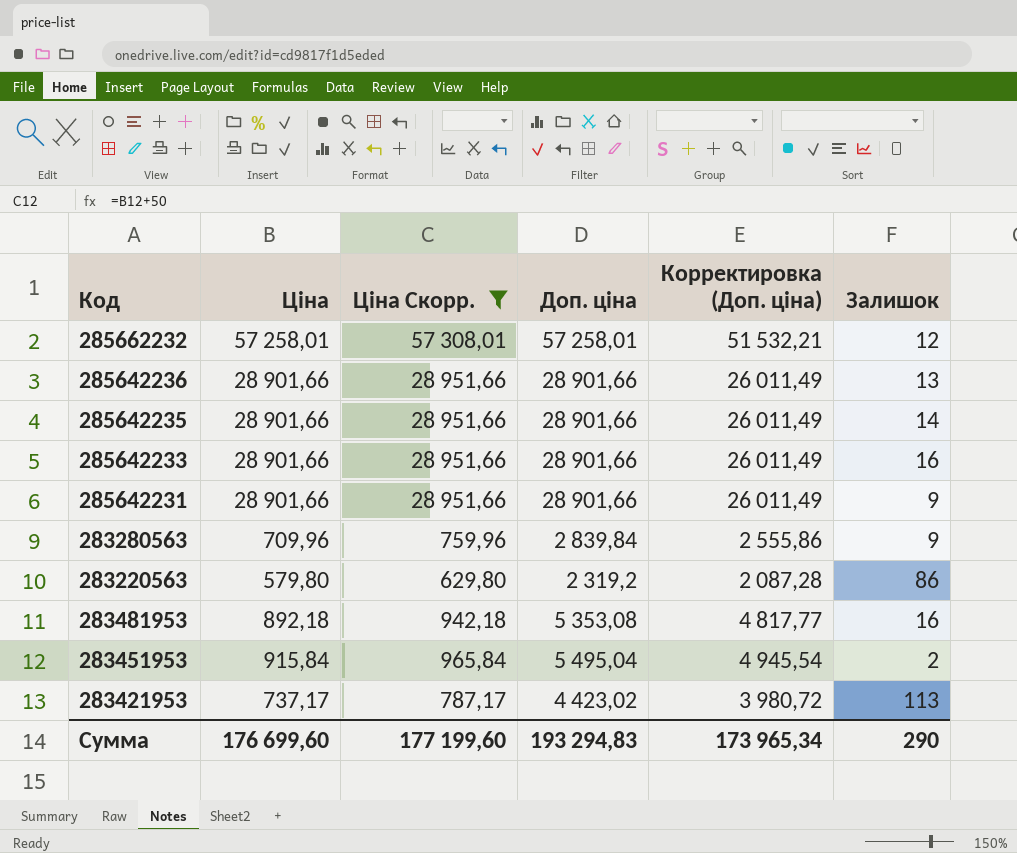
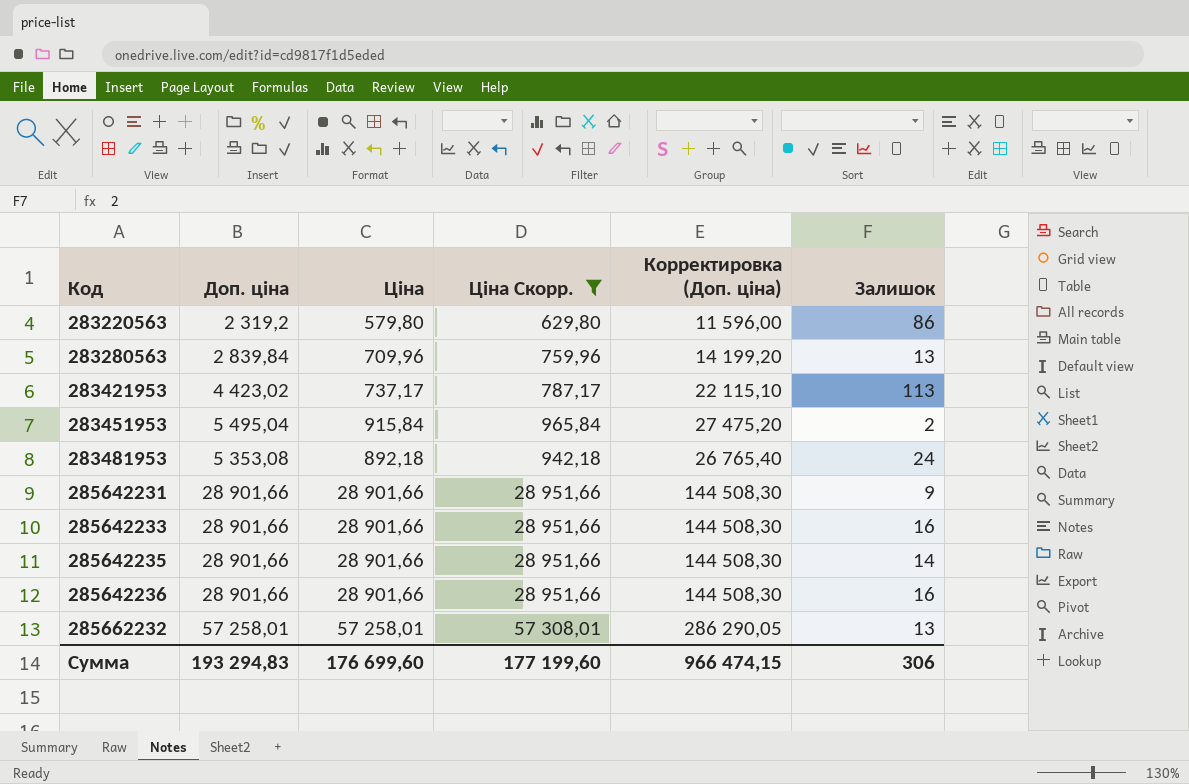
row order: none -> Код ascending
column Доп. ціна | position: 4 -> 2
column Корректировка (Доп. ціна) | formula: [Доп. ціна] * 0,9 -> [Доп. ціна] * 5
283280563 | Залишок: 9 -> 13
283481953 | Залишок: 16 -> 24
285642236 | Залишок: 13 -> 16
285662232 | Залишок: 12 -> 13
Сумма | Корректировка (Доп. ціна): 173 965,34 -> 966 474,15
Сумма | Залишок: 290 -> 306

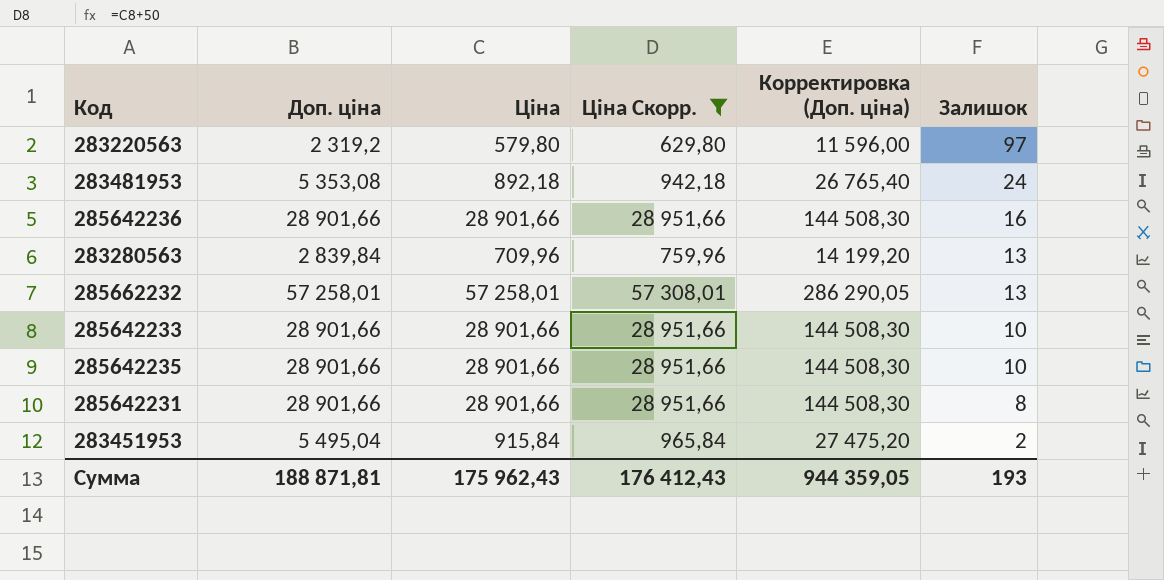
row order: Код ascending -> Залишок descending
row 283421953: 4 423,02 | 737,17 | 787,17 | 22 115,10 | 113 -> none
283220563 | Залишок: 86 -> 97
285642233 | Залишок: 16 -> 10
285642235 | Залишок: 14 -> 10
285642231 | Залишок: 9 -> 8
Сумма | Доп. ціна: 193 294,83 -> 188 871,81
Сумма | Ціна: 176 699,60 -> 175 962,43
Сумма | Ціна Скорр.: 177 199,60 -> 176 412,43
Сумма | Корректировка (Доп. ціна): 966 474,15 -> 944 359,05
Сумма | Залишок: 306 -> 193

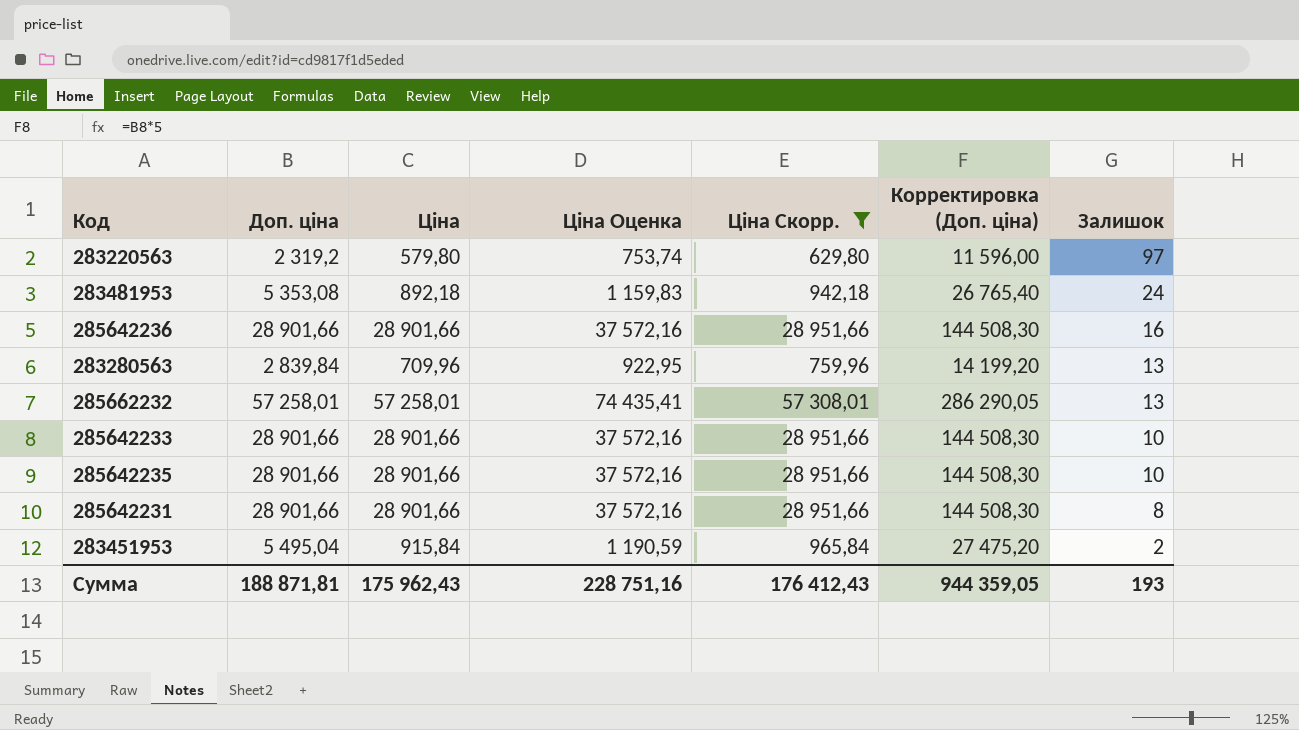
column Ціна Оценка | formula: none -> [Ціна] * 1,3

